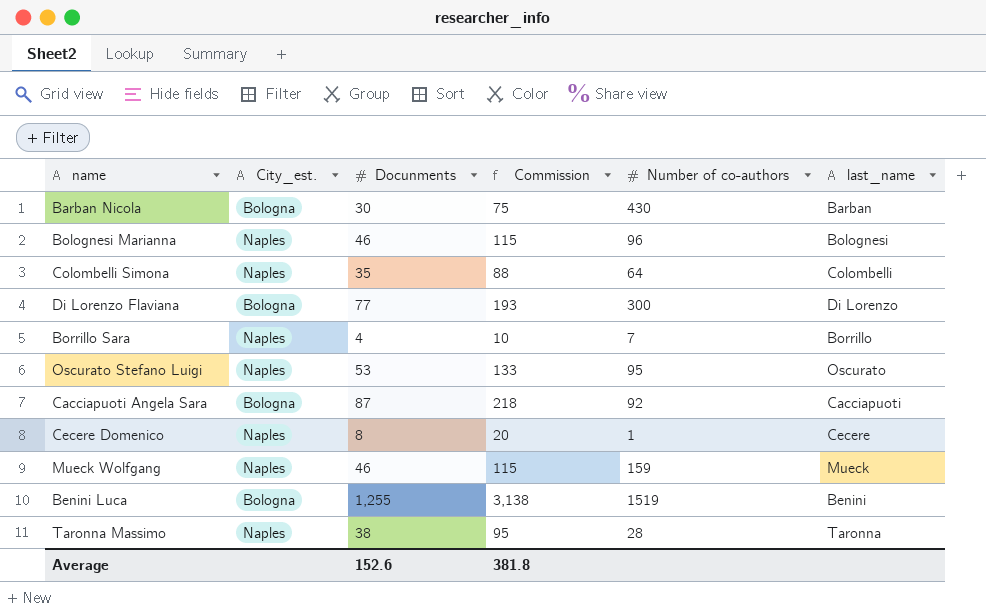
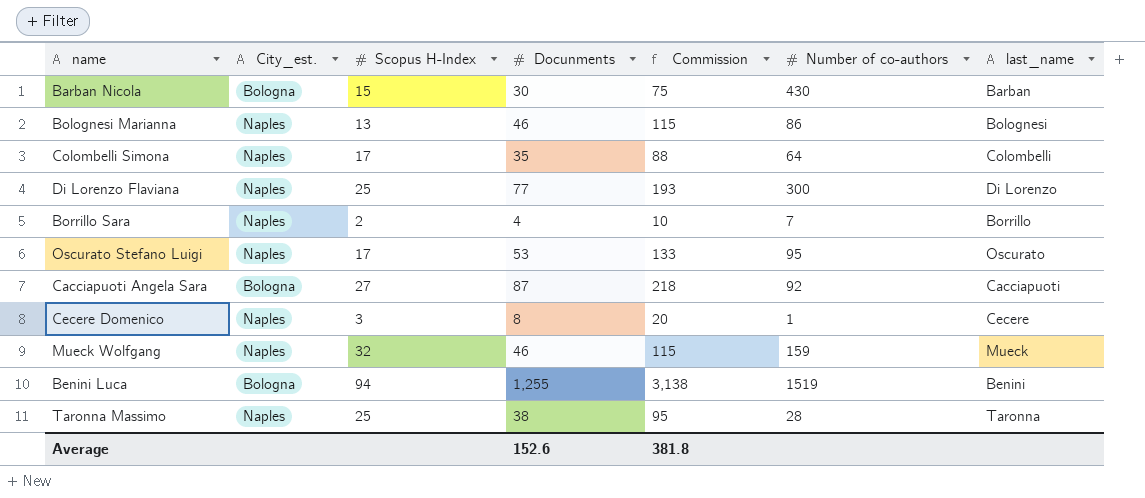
column Scopus H-Index | position: none -> 3
Bolognesi Marianna | Number of co-authors: 96 -> 86
Di Lorenzo Flaviana | City_est.: Bologna -> Naples

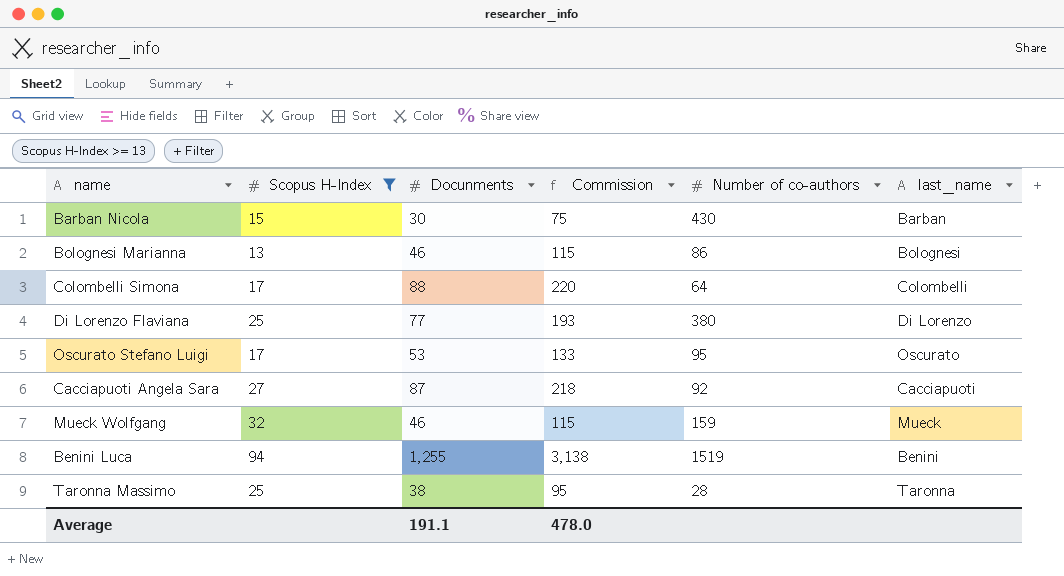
filter: none -> Scopus H-Index >= 13
column City_est. | position: 2 -> none
Colombelli Simona | Docunments: 35 -> 88
Colombelli Simona | Commission: 88 -> 220
Di Lorenzo Flaviana | Number of co-authors: 300 -> 380
Average | Docunments: 152.6 -> 191.1
Average | Commission: 381.8 -> 478.0

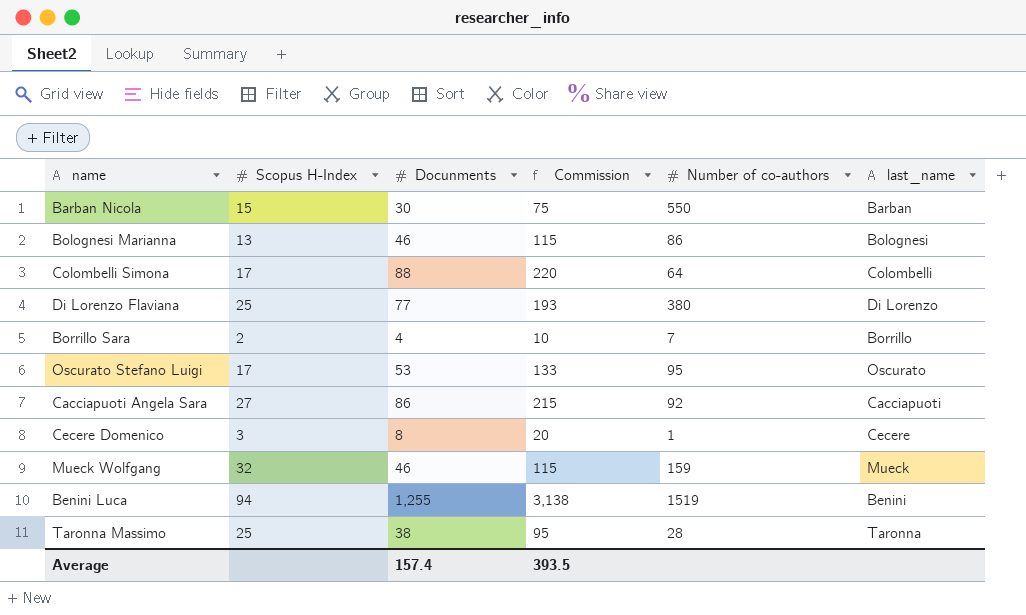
filter: Scopus H-Index >= 13 -> none
Barban Nicola | Number of co-authors: 430 -> 550
Cacciapuoti Angela Sara | Docunments: 87 -> 86
Cacciapuoti Angela Sara | Commission: 218 -> 215
Average | Docunments: 191.1 -> 157.4
Average | Commission: 478.0 -> 393.5

